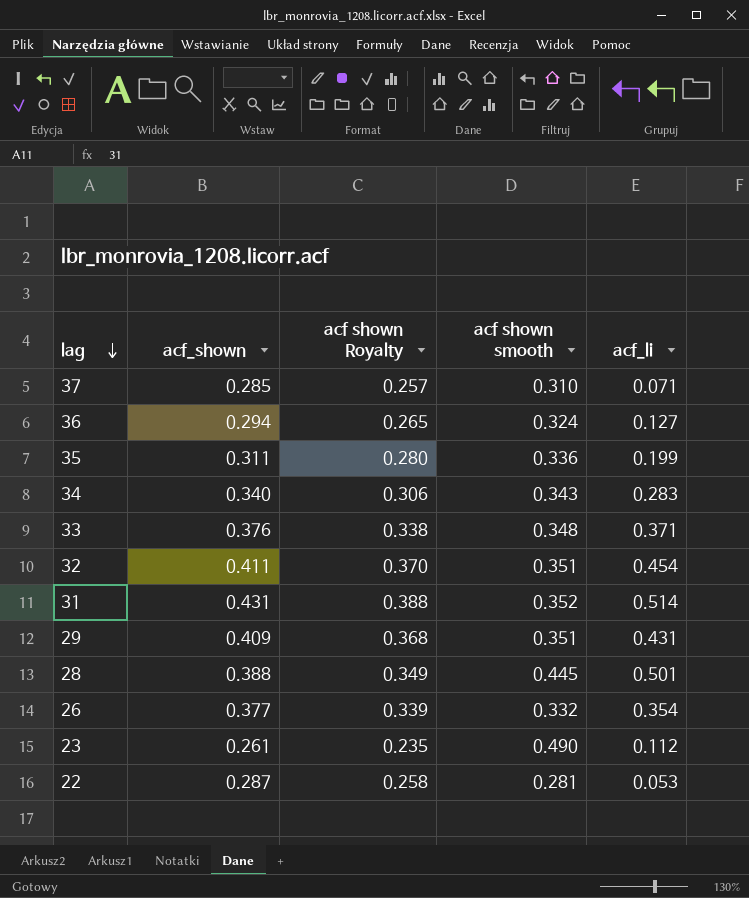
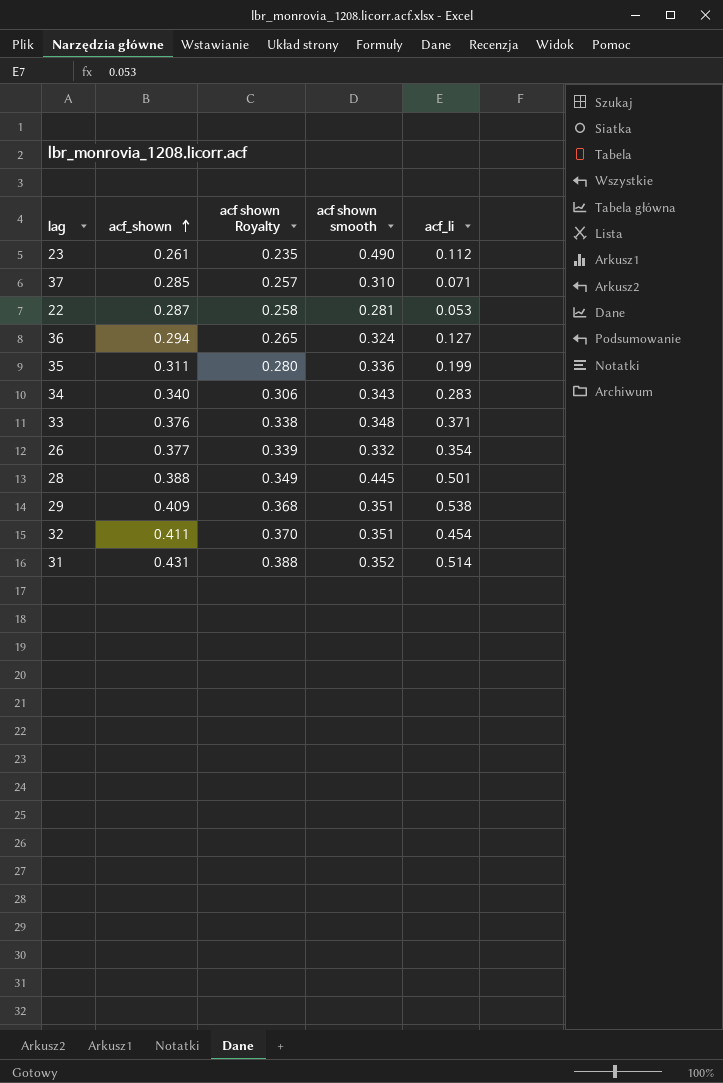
row order: lag descending -> acf_shown ascending
29 | acf_li: 0.431 -> 0.538

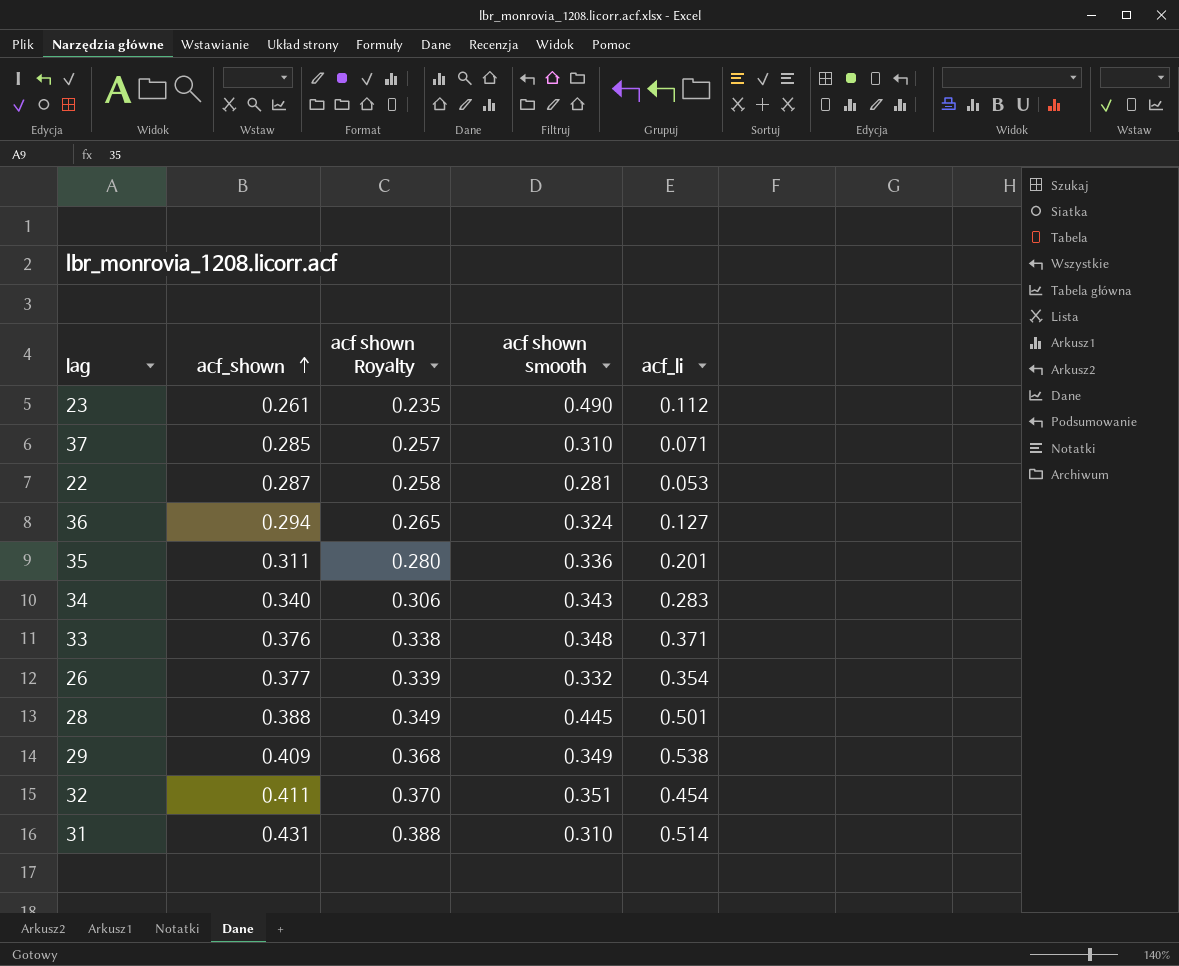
35 | acf_li: 0.199 -> 0.201
29 | acf shown smooth: 0.351 -> 0.349
31 | acf shown smooth: 0.352 -> 0.310

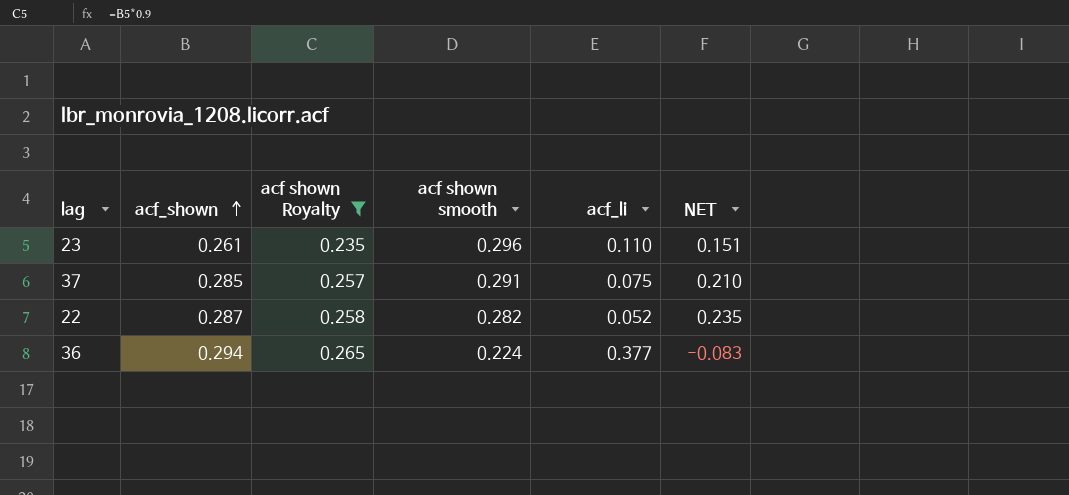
filter: none -> acf shown Royalty <= 0.265
column NET | formula: none -> [acf_shown] - [acf_li]
23 | acf shown smooth: 0.490 -> 0.296
23 | acf_li: 0.112 -> 0.110
37 | acf shown smooth: 0.310 -> 0.291
37 | acf_li: 0.071 -> 0.075
22 | acf shown smooth: 0.281 -> 0.282
22 | acf_li: 0.053 -> 0.052
36 | acf shown smooth: 0.324 -> 0.224
36 | acf_li: 0.127 -> 0.377

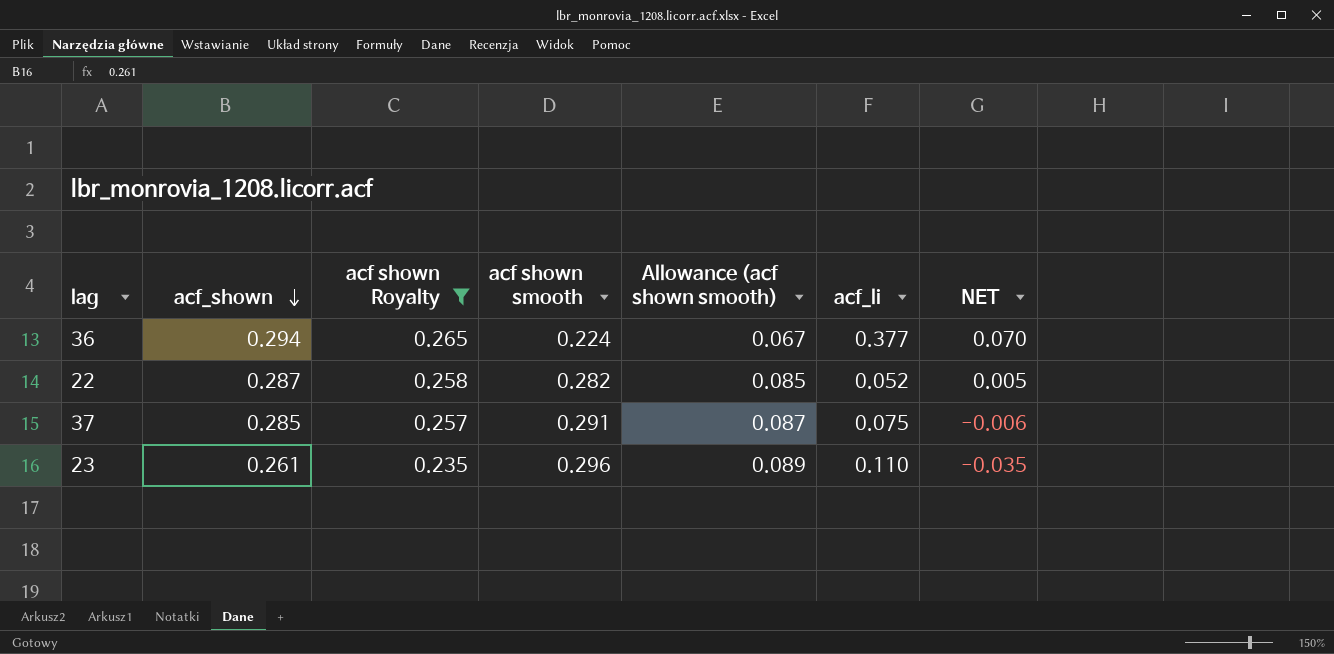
row order: acf_shown ascending -> acf_shown descending
column Allowance (acf shown smooth) | formula: none -> [acf shown smooth] * 0.3
column NET | formula: [acf_shown] - [acf_li] -> [acf_shown] - [acf shown smooth]

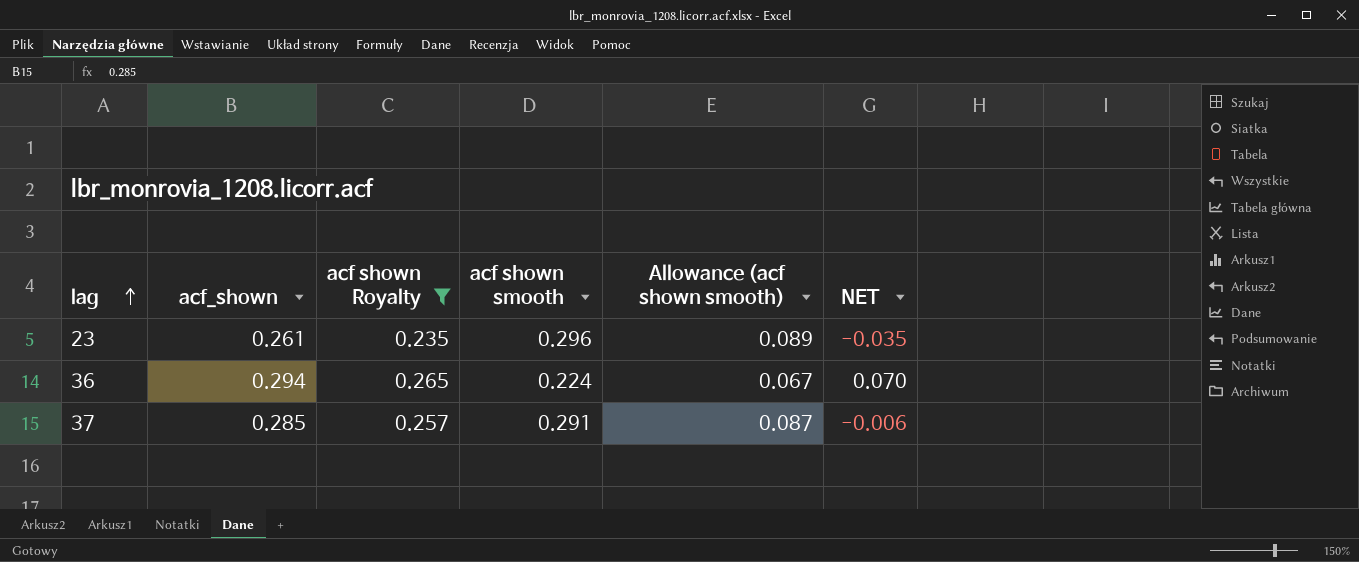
row order: acf_shown descending -> lag ascending
column acf_li | position: 6 -> none
row 22: 0.287 | 0.258 | 0.282 | 0.085 | 0.052 | 0.005 -> none

